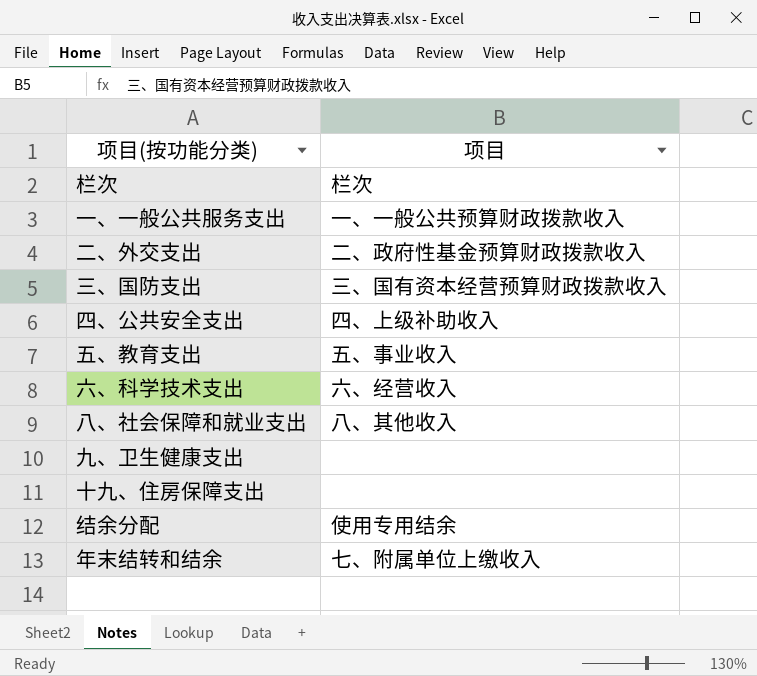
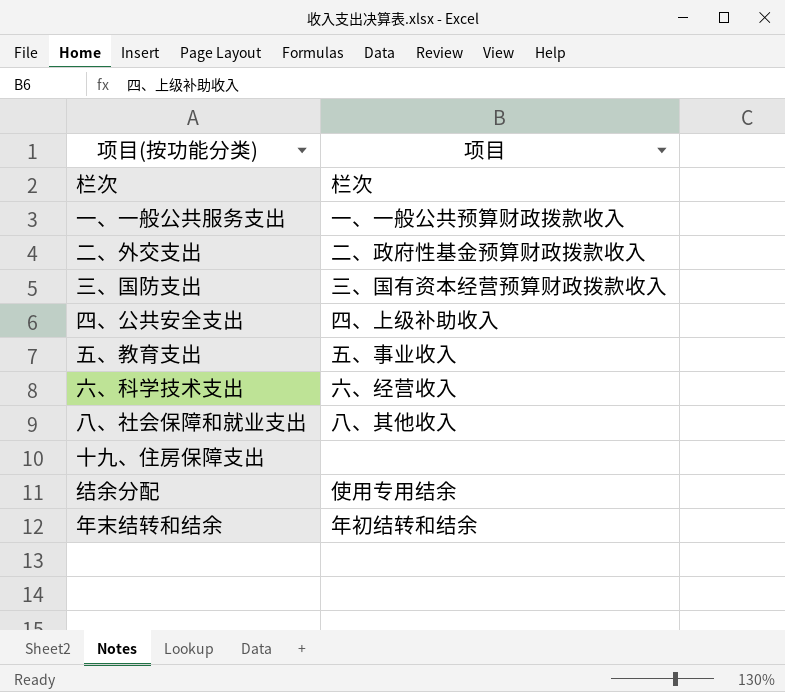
row 九、卫生健康支出: none -> none
年末结转和结余 | 项目: 七、附属单位上缴收入 -> 年初结转和结余

